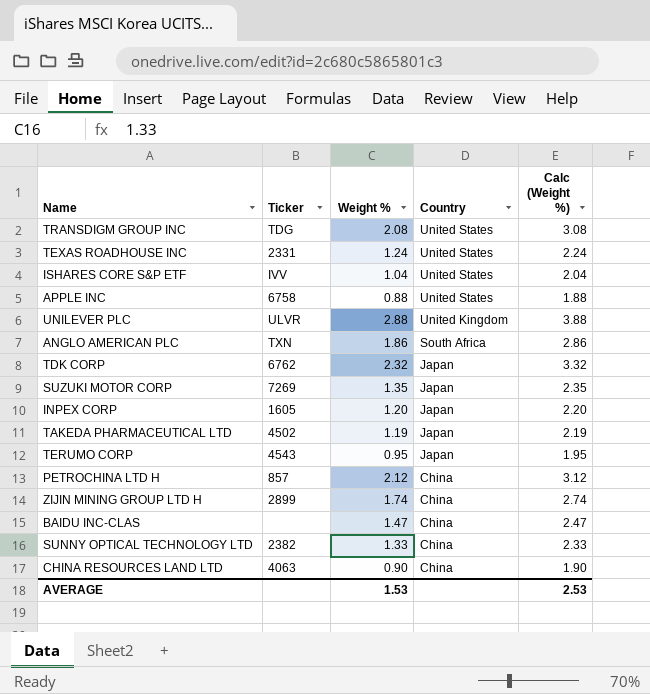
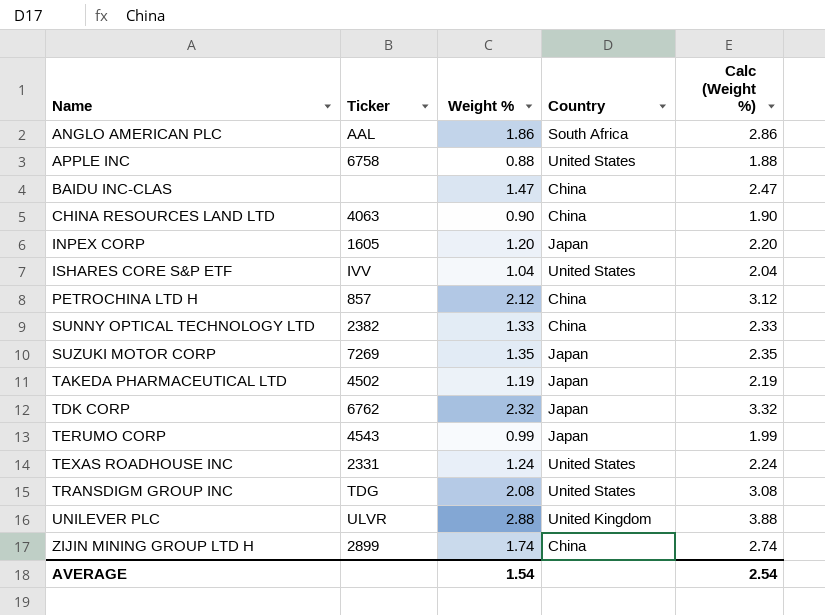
row order: Country descending -> Name ascending
ANGLO AMERICAN PLC | Ticker: TXN -> AAL
TERUMO CORP | Weight %: 0.95 -> 0.99
TERUMO CORP | Calc (Weight %): 1.95 -> 1.99
AVERAGE | Weight %: 1.53 -> 1.54
AVERAGE | Calc (Weight %): 2.53 -> 2.54

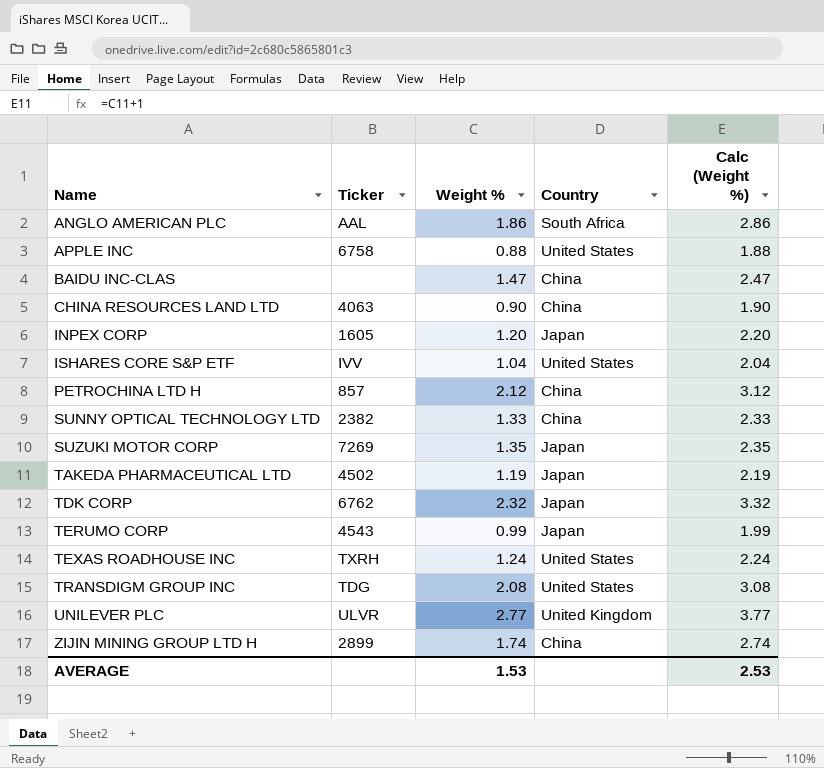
TEXAS ROADHOUSE INC | Ticker: 2331 -> TXRH
UNILEVER PLC | Weight %: 2.88 -> 2.77
UNILEVER PLC | Calc (Weight %): 3.88 -> 3.77
AVERAGE | Weight %: 1.54 -> 1.53
AVERAGE | Calc (Weight %): 2.54 -> 2.53

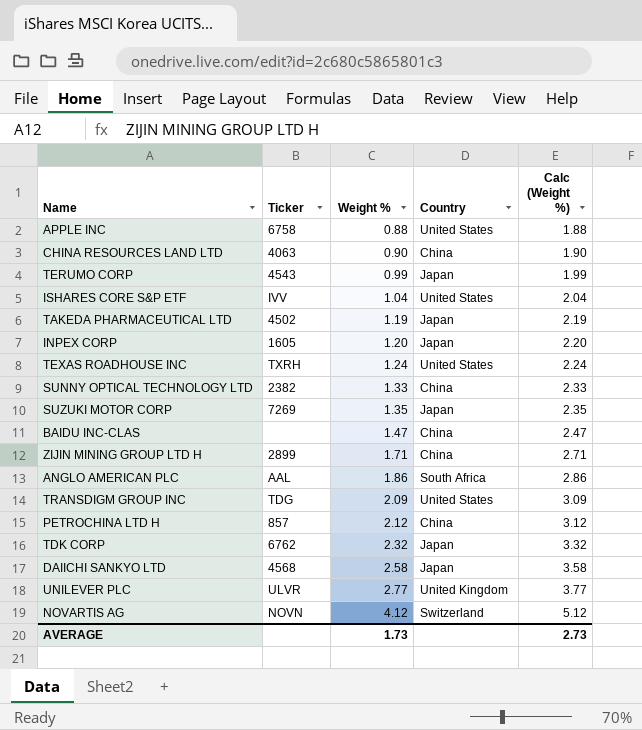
row order: Name ascending -> Weight % ascending
ZIJIN MINING GROUP LTD H | Weight %: 1.74 -> 1.71
ZIJIN MINING GROUP LTD H | Calc (Weight %): 2.74 -> 2.71
TRANSDIGM GROUP INC | Weight %: 2.08 -> 2.09
TRANSDIGM GROUP INC | Calc (Weight %): 3.08 -> 3.09
row DAIICHI SANKYO LTD: none -> 4568 | 2.58 | Japan | 3.58
row NOVARTIS AG: none -> NOVN | 4.12 | Switzerland | 5.12
AVERAGE | Weight %: 1.53 -> 1.73
AVERAGE | Calc (Weight %): 2.53 -> 2.73

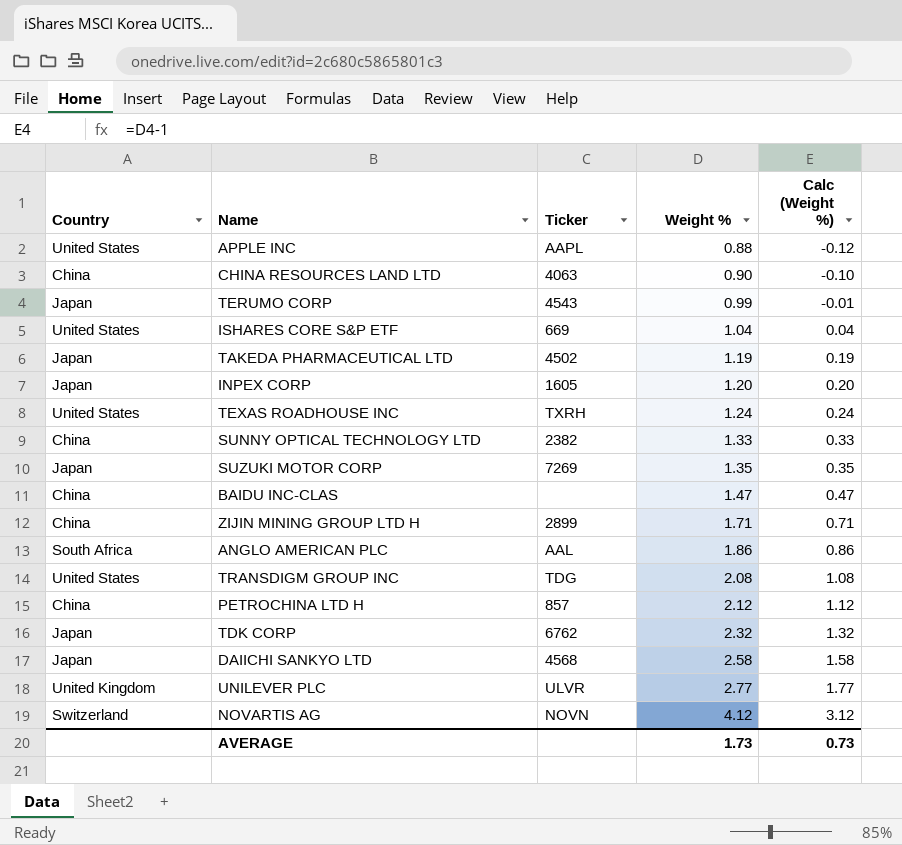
column Country | position: 4 -> 1
column Calc (Weight %) | formula: [Weight %] + 1 -> [Weight %] - 1
APPLE INC | Ticker: 6758 -> AAPL
ISHARES CORE S&P ETF | Ticker: IVV -> 669
TRANSDIGM GROUP INC | Weight %: 2.09 -> 2.08
AVERAGE | Calc (Weight %): 2.73 -> 0.73

